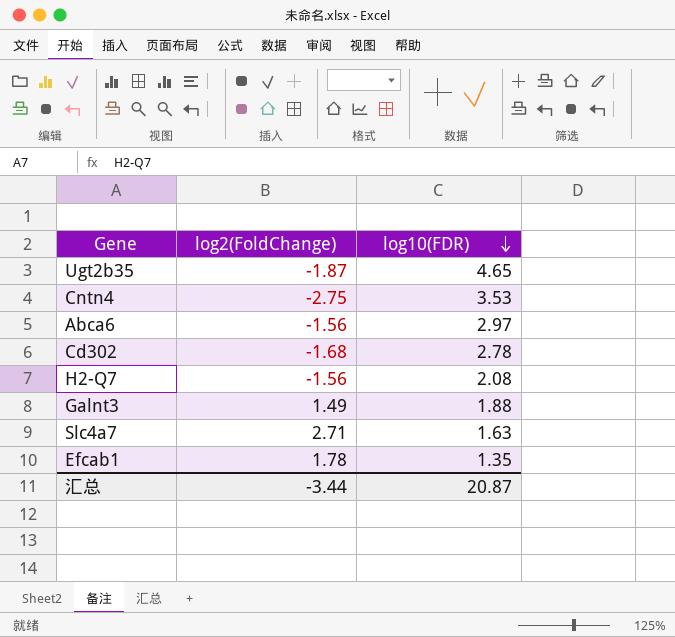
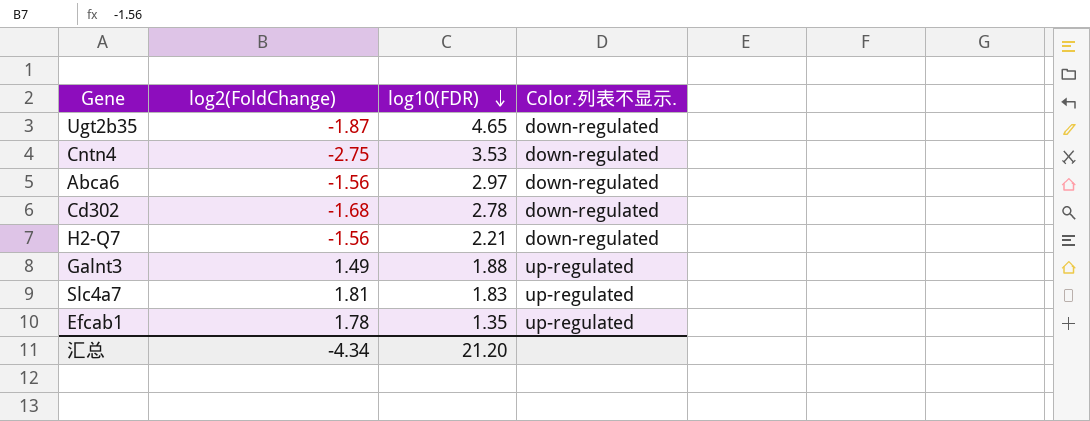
column Color.列表不显示. | position: none -> 4
H2-Q7 | log10(FDR): 2.08 -> 2.21
Slc4a7 | log2(FoldChange): 2.71 -> 1.81
Slc4a7 | log10(FDR): 1.63 -> 1.83
汇总 | log2(FoldChange): -3.44 -> -4.34
汇总 | log10(FDR): 20.87 -> 21.20

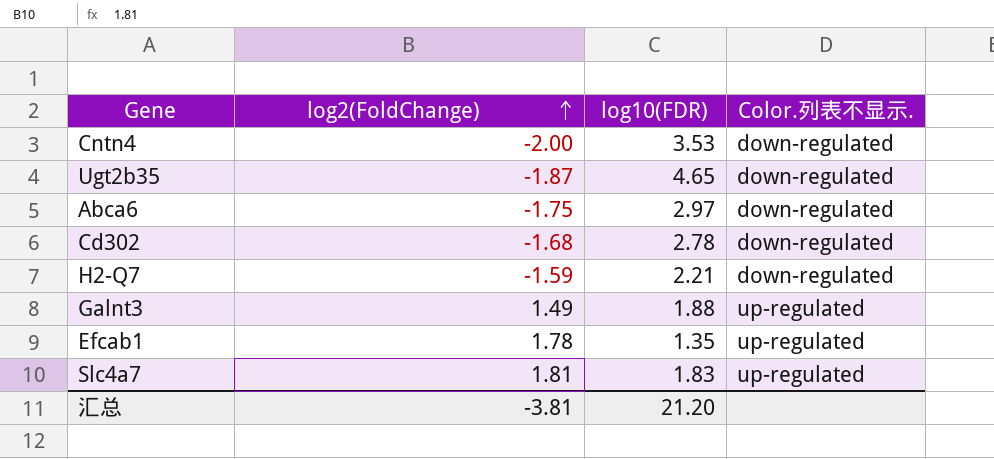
row order: log10(FDR) descending -> log2(FoldChange) ascending
Cntn4 | log2(FoldChange): -2.75 -> -2.00
Abca6 | log2(FoldChange): -1.56 -> -1.75
H2-Q7 | log2(FoldChange): -1.56 -> -1.59
汇总 | log2(FoldChange): -4.34 -> -3.81

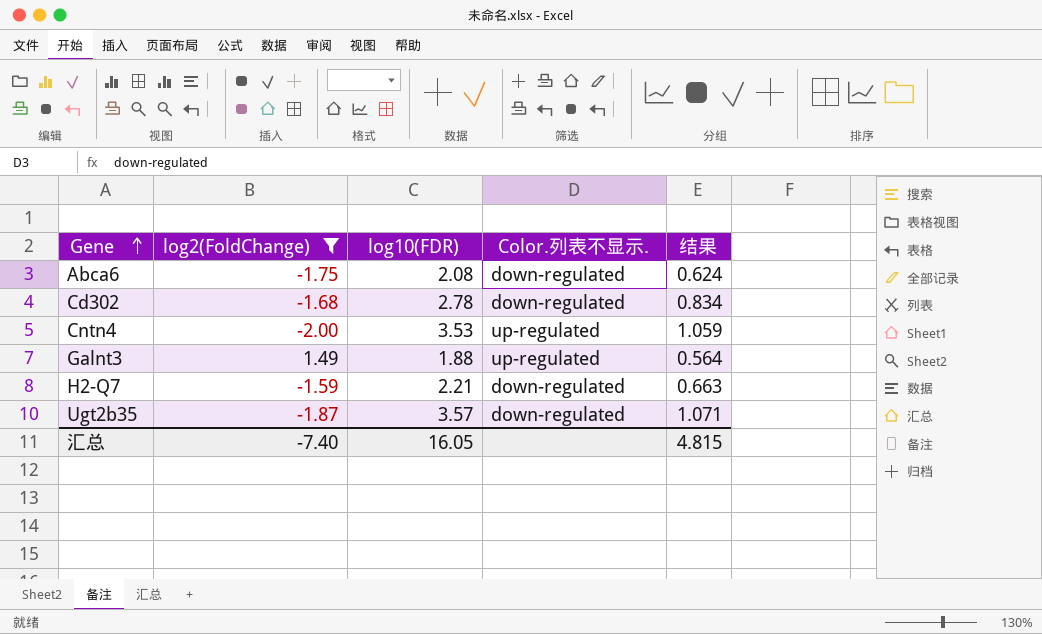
filter: none -> log2(FoldChange) <= 1.49
row order: log2(FoldChange) ascending -> Gene ascending
column 结果 | formula: none -> [log10(FDR)] * 0.3
Abca6 | log10(FDR): 2.97 -> 2.08
Cntn4 | Color.列表不显示.: down-regulated -> up-regulated
Ugt2b35 | log10(FDR): 4.65 -> 3.57
汇总 | log2(FoldChange): -3.81 -> -7.40
汇总 | log10(FDR): 21.20 -> 16.05

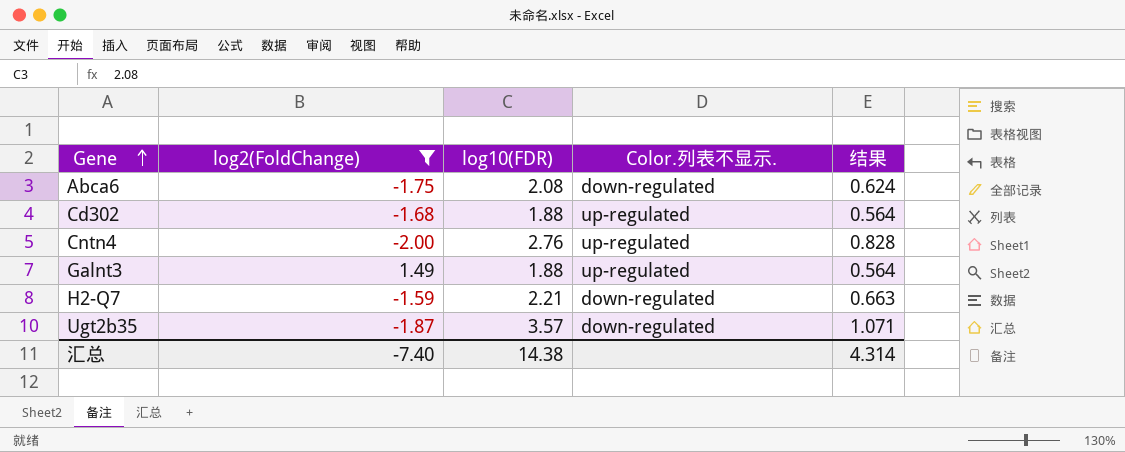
Cd302 | log10(FDR): 2.78 -> 1.88
Cd302 | Color.列表不显示.: down-regulated -> up-regulated
Cd302 | 结果: 0.834 -> 0.564
Cntn4 | log10(FDR): 3.53 -> 2.76
Cntn4 | 结果: 1.059 -> 0.828
汇总 | log10(FDR): 16.05 -> 14.38
汇总 | 结果: 4.815 -> 4.314

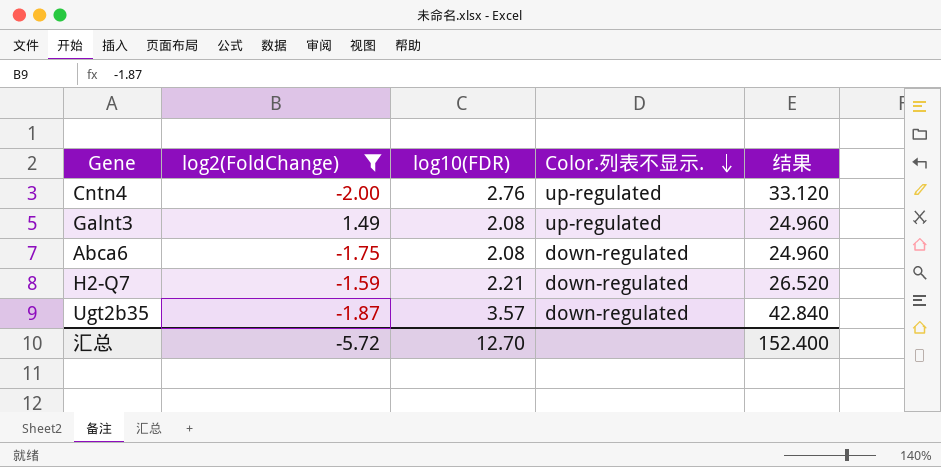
row order: Gene ascending -> Color.列表不显示. descending
column 结果 | formula: [log10(FDR)] * 0.3 -> [log10(FDR)] * 12
row Cd302: -1.68 | 1.88 | up-regulated | 0.564 -> none
Galnt3 | log10(FDR): 1.88 -> 2.08
汇总 | log2(FoldChange): -7.40 -> -5.72
汇总 | log10(FDR): 14.38 -> 12.70
汇总 | 结果: 4.314 -> 152.400

